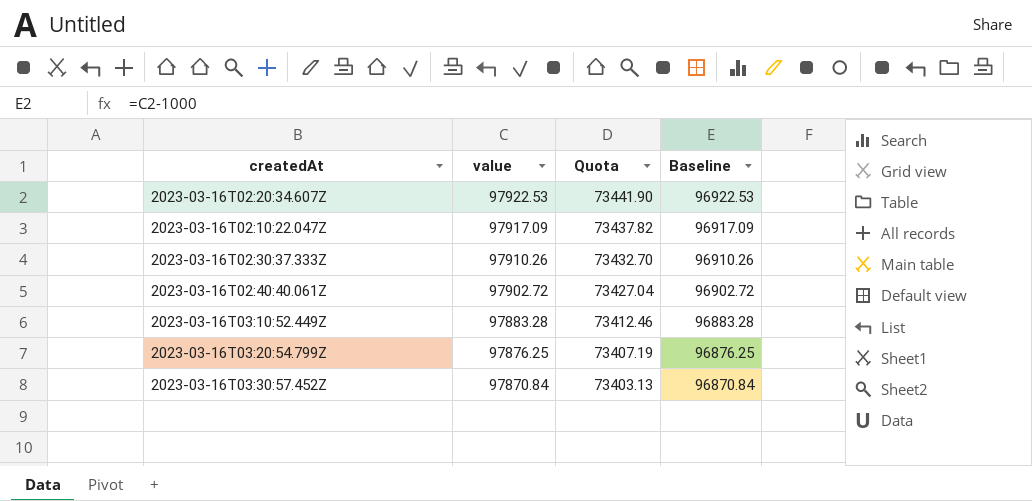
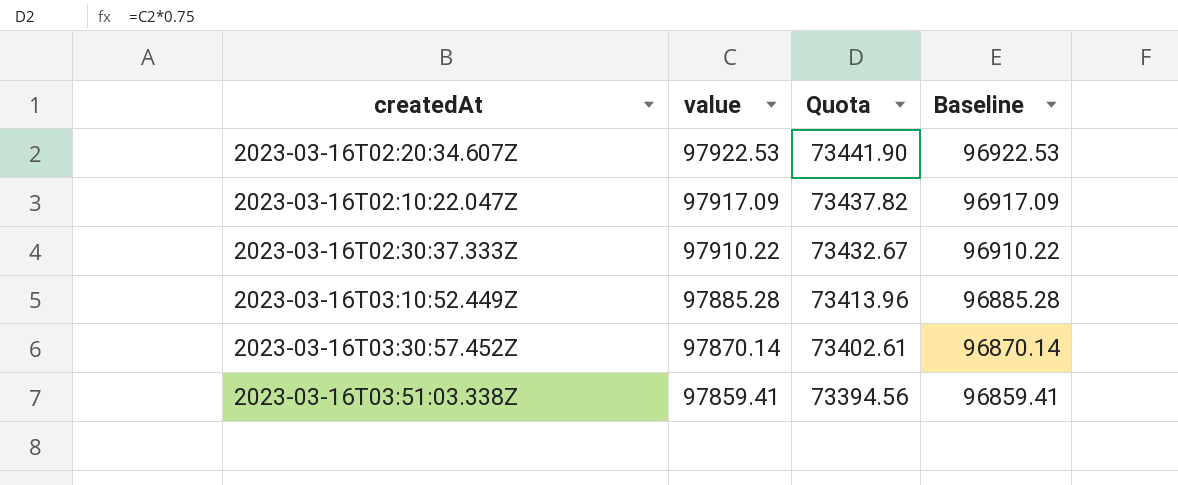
row 2023-03-16T02:40:40.061Z: 97902.72 | 73427.04 | 96902.72 -> none
row 2023-03-16T03:20:54.799Z: 97876.25 | 73407.19 | 96876.25 -> none
2023-03-16T02:30:37.333Z | value: 97910.26 -> 97910.22
2023-03-16T02:30:37.333Z | Quota: 73432.70 -> 73432.67
2023-03-16T02:30:37.333Z | Baseline: 96910.26 -> 96910.22
2023-03-16T03:10:52.449Z | value: 97883.28 -> 97885.28
2023-03-16T03:10:52.449Z | Quota: 73412.46 -> 73413.96
2023-03-16T03:10:52.449Z | Baseline: 96883.28 -> 96885.28
2023-03-16T03:30:57.452Z | value: 97870.84 -> 97870.14
2023-03-16T03:30:57.452Z | Quota: 73403.13 -> 73402.61
2023-03-16T03:30:57.452Z | Baseline: 96870.84 -> 96870.14
row 2023-03-16T03:51:03.338Z: none -> 97859.41 | 73394.56 | 96859.41

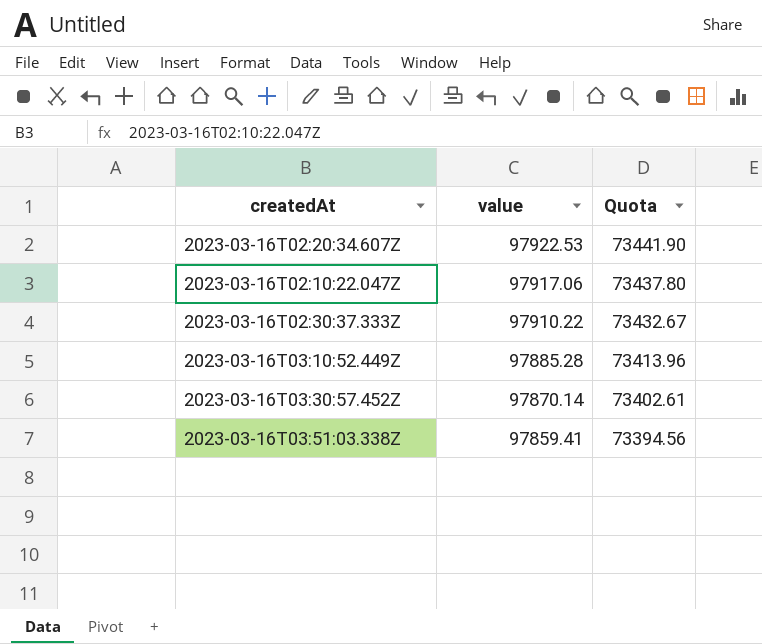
column Baseline | formula: [value] - 1000 -> none
2023-03-16T02:10:22.047Z | value: 97917.09 -> 97917.06
2023-03-16T02:10:22.047Z | Quota: 73437.82 -> 73437.80

